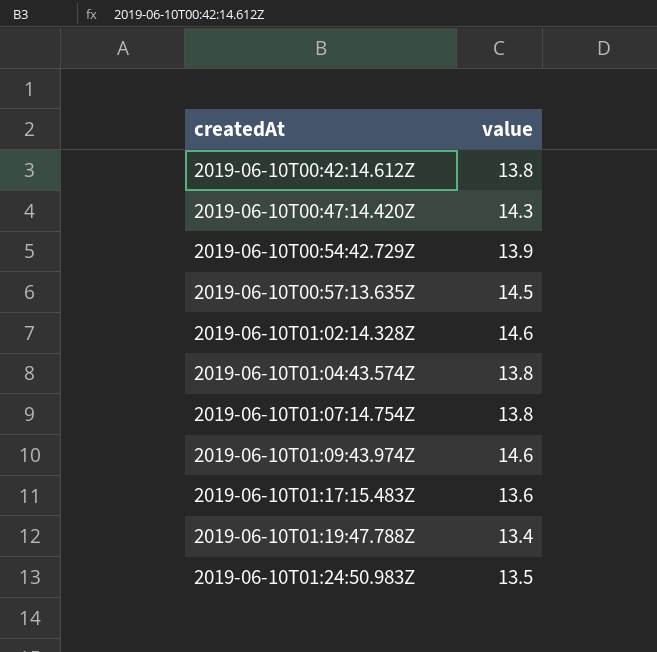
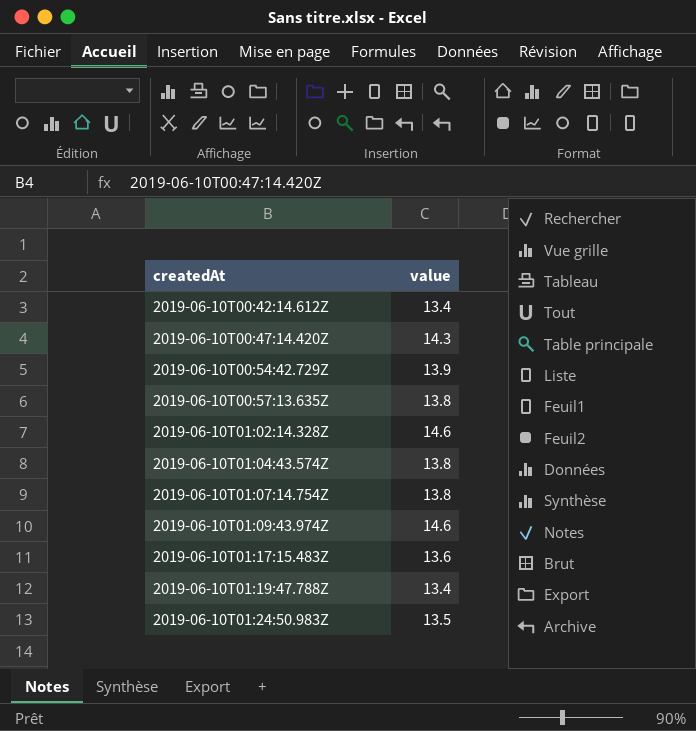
2019-06-10T00:42:14.612Z | value: 13.8 -> 13.4
2019-06-10T00:57:13.635Z | value: 14.5 -> 13.8

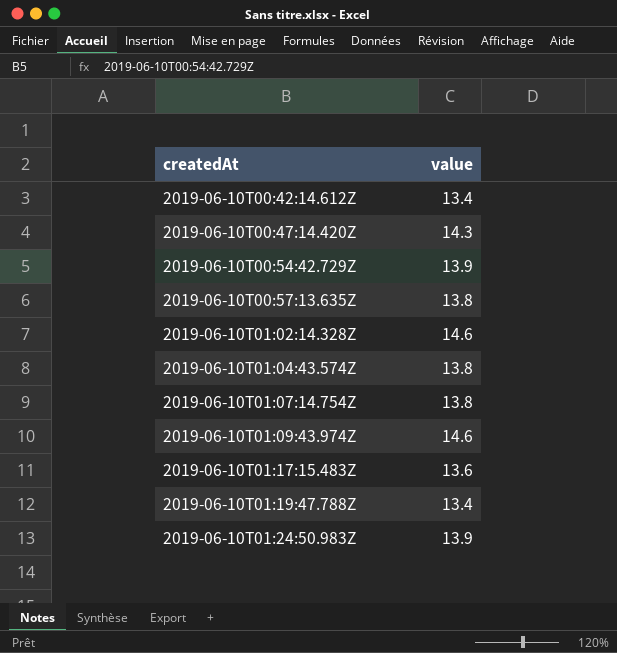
2019-06-10T01:24:50.983Z | value: 13.5 -> 13.9

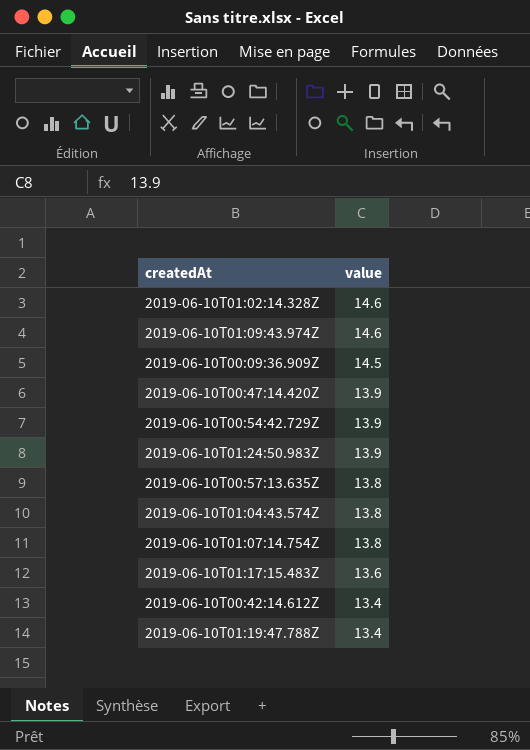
row order: createdAt ascending -> value descending
row 2019-06-10T00:09:36.909Z: none -> 14.5
2019-06-10T00:47:14.420Z | value: 14.3 -> 13.9

